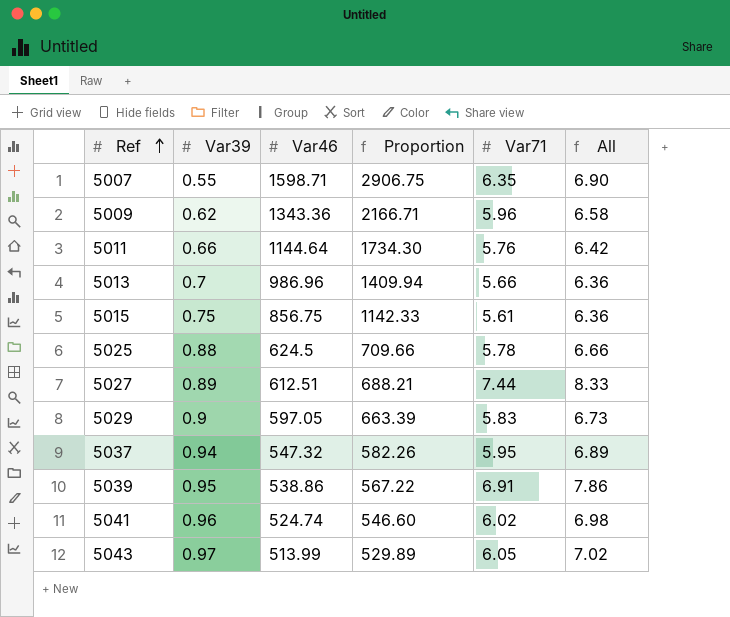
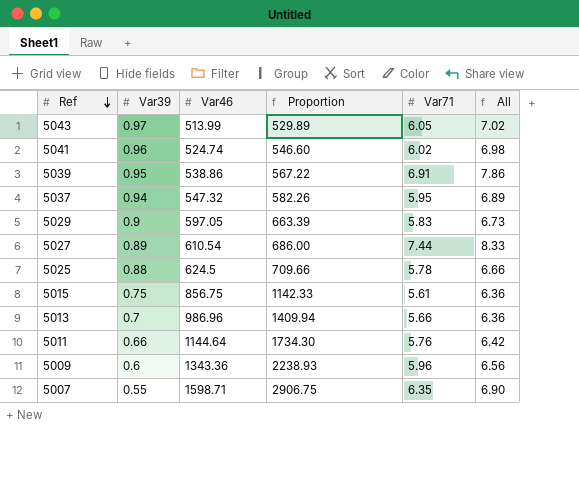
row order: Ref ascending -> Ref descending
5027 | Var46: 612.51 -> 610.54
5027 | Proportion: 688.21 -> 686.00
5009 | Var39: 0.62 -> 0.6
5009 | Proportion: 2166.71 -> 2238.93
5009 | All: 6.58 -> 6.56

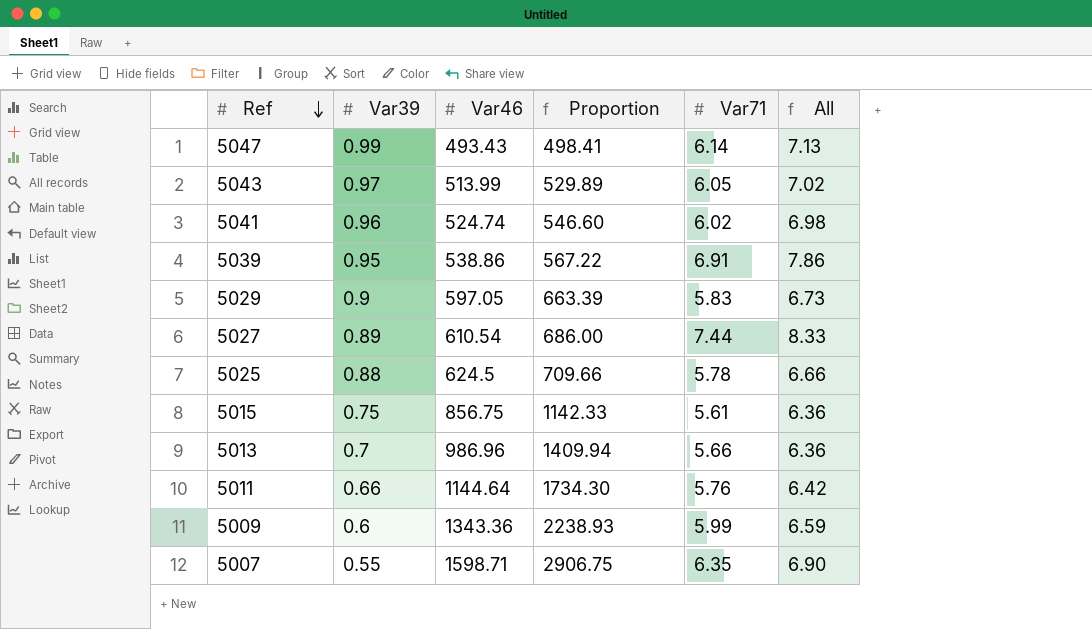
row 5037: 0.94 | 547.32 | 582.26 | 5.95 | 6.89 -> none
row 5047: none -> 0.99 | 493.43 | 498.41 | 6.14 | 7.13
5009 | Var71: 5.96 -> 5.99
5009 | All: 6.56 -> 6.59

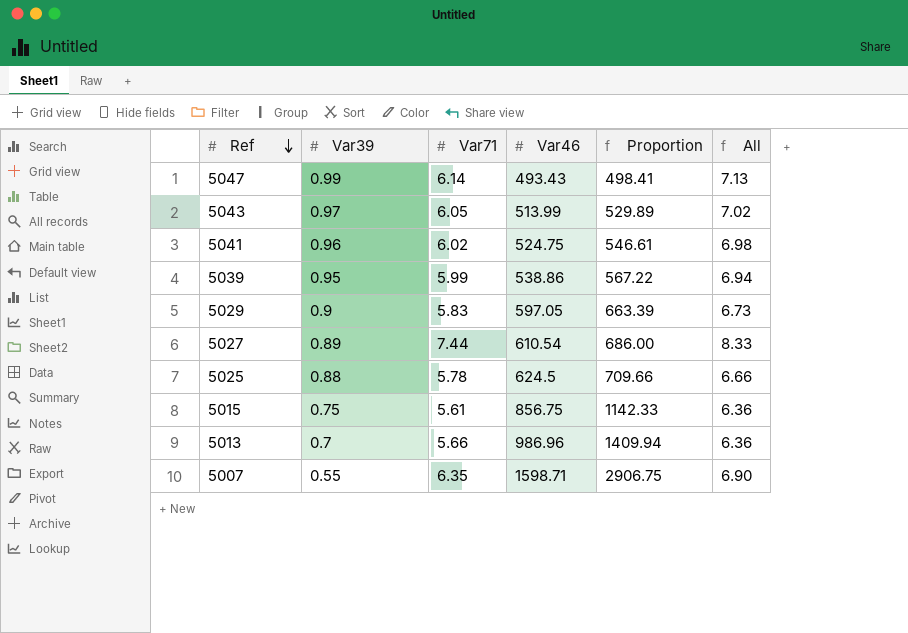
column Var71 | position: 5 -> 3
row 5011: 0.66 | 1144.64 | 1734.30 | 5.76 | 6.42 -> none
row 5009: 0.6 | 1343.36 | 2238.93 | 5.99 | 6.59 -> none
5041 | Var46: 524.74 -> 524.75
5041 | Proportion: 546.60 -> 546.61
5039 | Var71: 6.91 -> 5.99
5039 | All: 7.86 -> 6.94

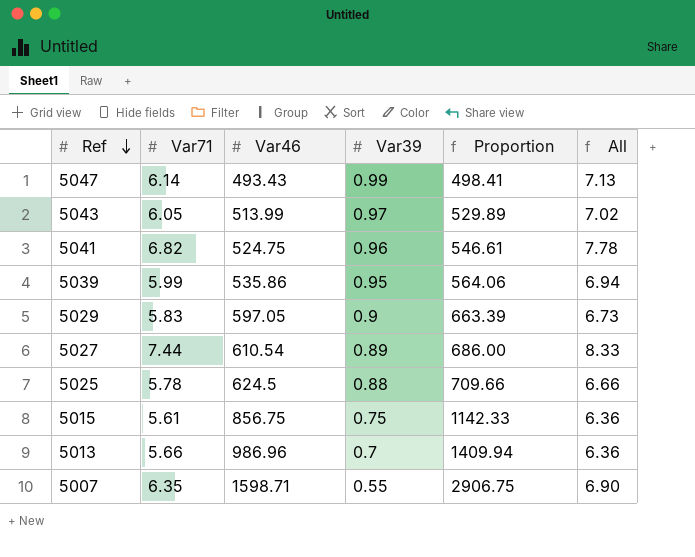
column Var39 | position: 2 -> 4
5041 | Var71: 6.02 -> 6.82
5041 | All: 6.98 -> 7.78
5039 | Var46: 538.86 -> 535.86
5039 | Proportion: 567.22 -> 564.06

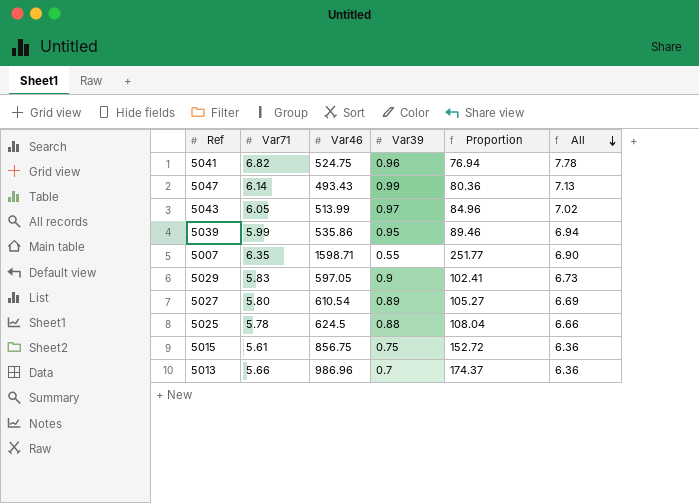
row order: Ref descending -> All descending
column Proportion | formula: [Var46] / [Var39] -> [Var46] / [Var71]
5027 | Var71: 7.44 -> 5.80
5027 | All: 8.33 -> 6.69

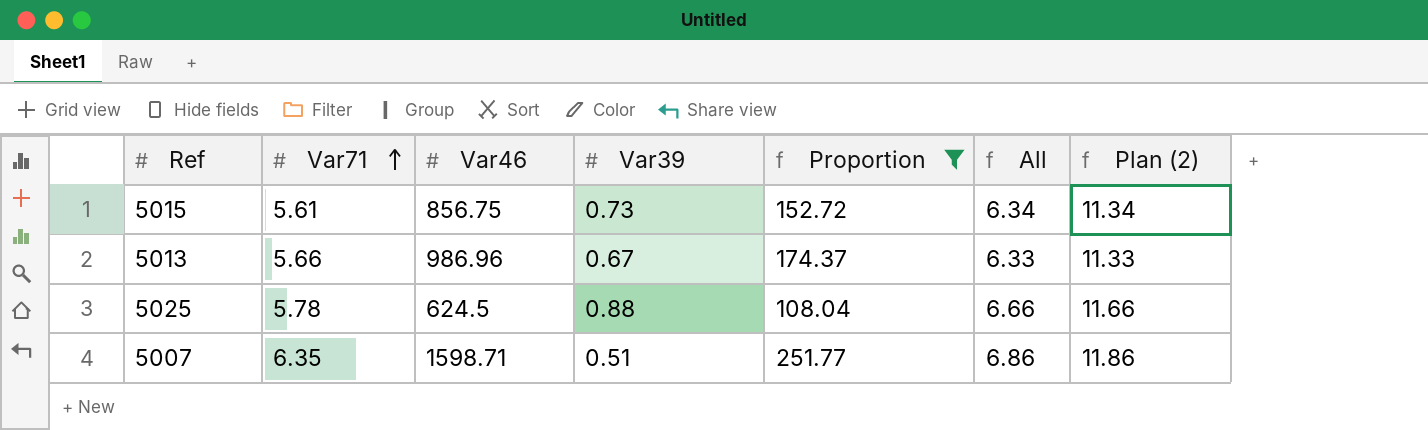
filter: none -> Proportion >= 108.04
row order: All descending -> Var71 ascending
column Plan (2) | formula: none -> [All] + 5
5015 | Var39: 0.75 -> 0.73
5015 | All: 6.36 -> 6.34
5013 | Var39: 0.7 -> 0.67
5013 | All: 6.36 -> 6.33
5007 | Var39: 0.55 -> 0.51
5007 | All: 6.90 -> 6.86

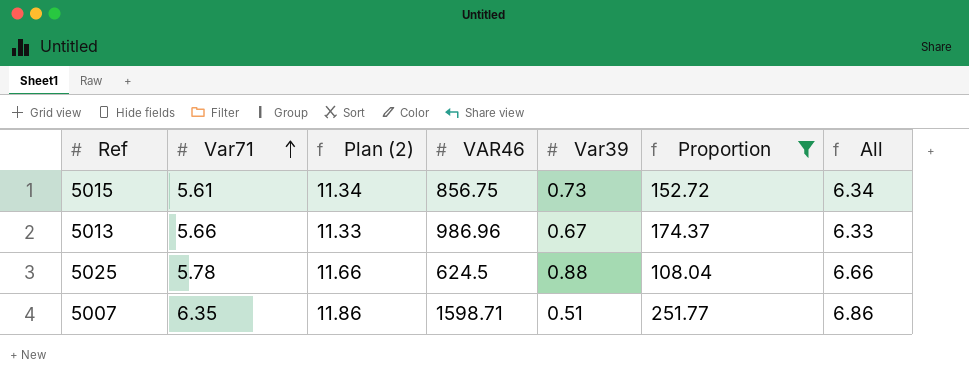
column Plan (2) | position: 7 -> 3
column name: Var46 -> VAR46

